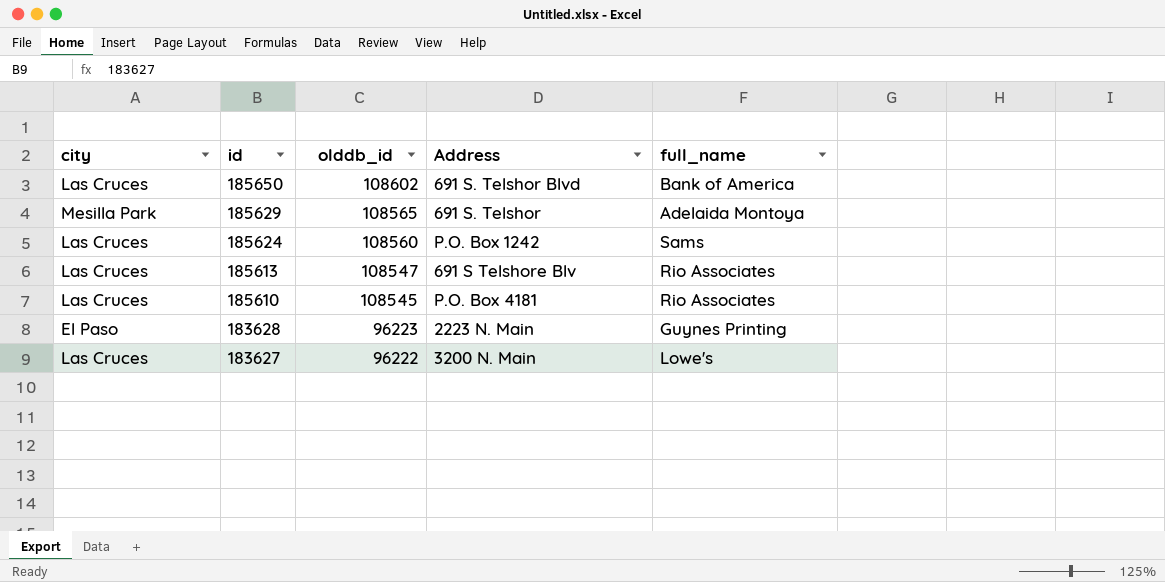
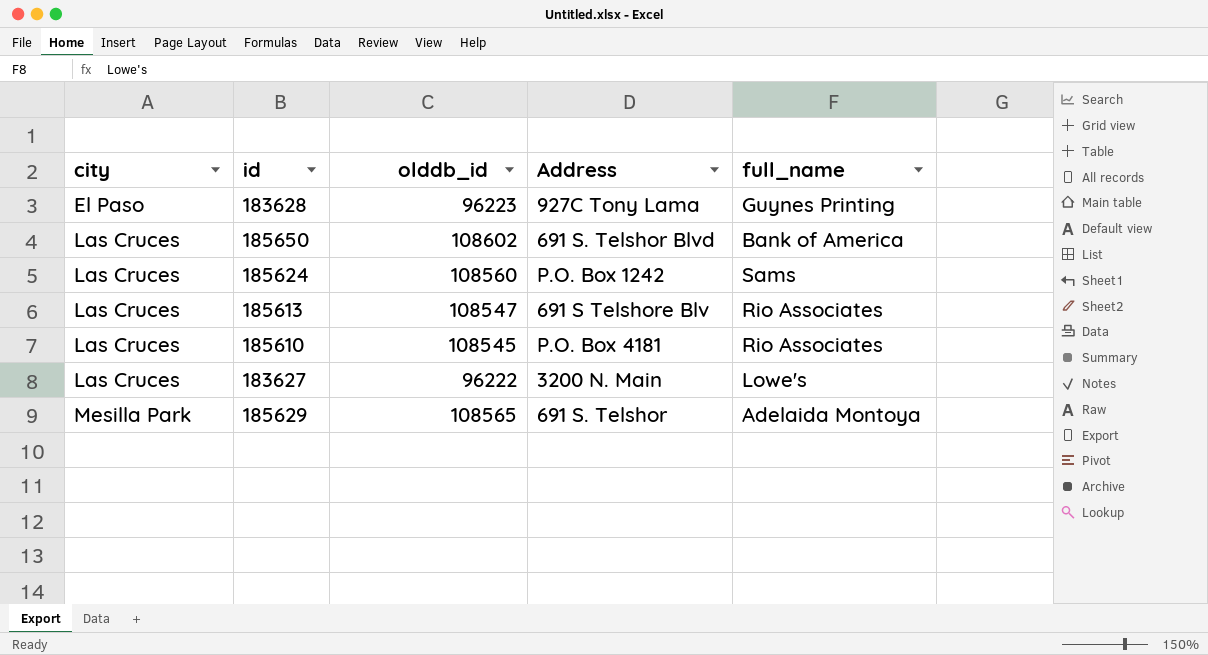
row order: id descending -> city ascending
183628 | Address: 2223 N. Main -> 927C Tony Lama

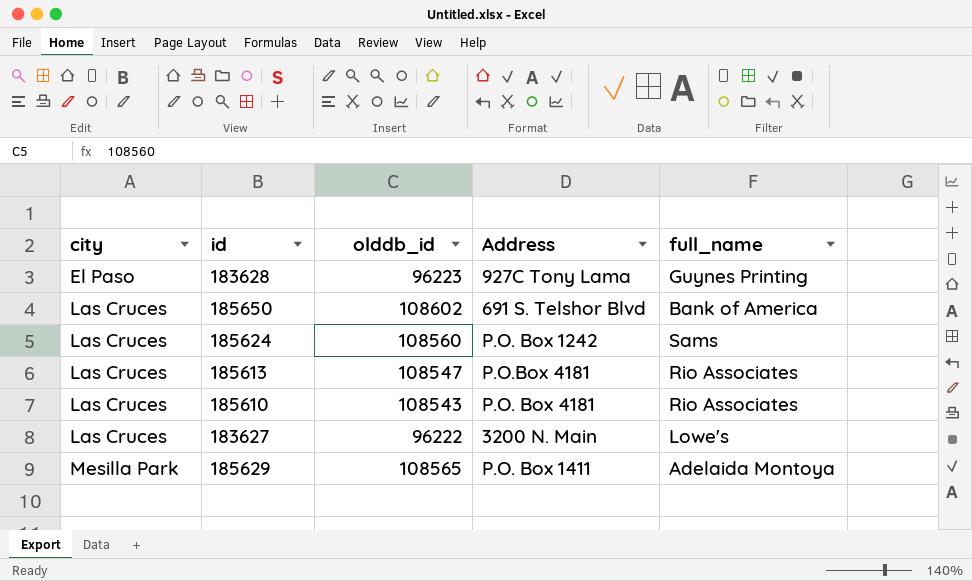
185613 | Address: 691 S Telshore Blv -> P.O.Box 4181
185610 | olddb_id: 108545 -> 108543
185629 | Address: 691 S. Telshor -> P.O. Box 1411

